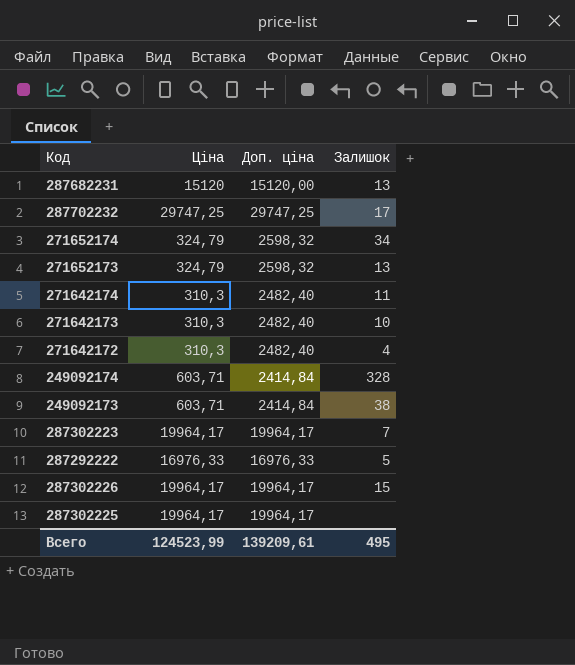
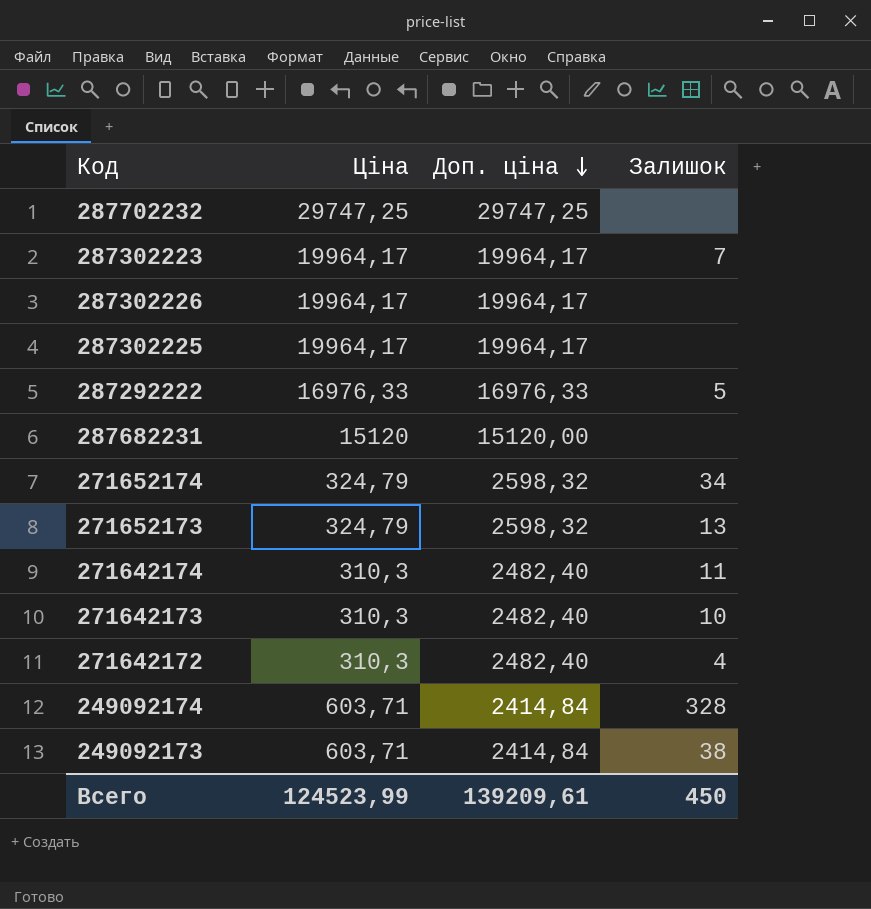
row order: none -> Доп. ціна descending
287702232 | Залишок: 17 -> none
287302226 | Залишок: 15 -> none
287682231 | Залишок: 13 -> none
Всего | Залишок: 495 -> 450

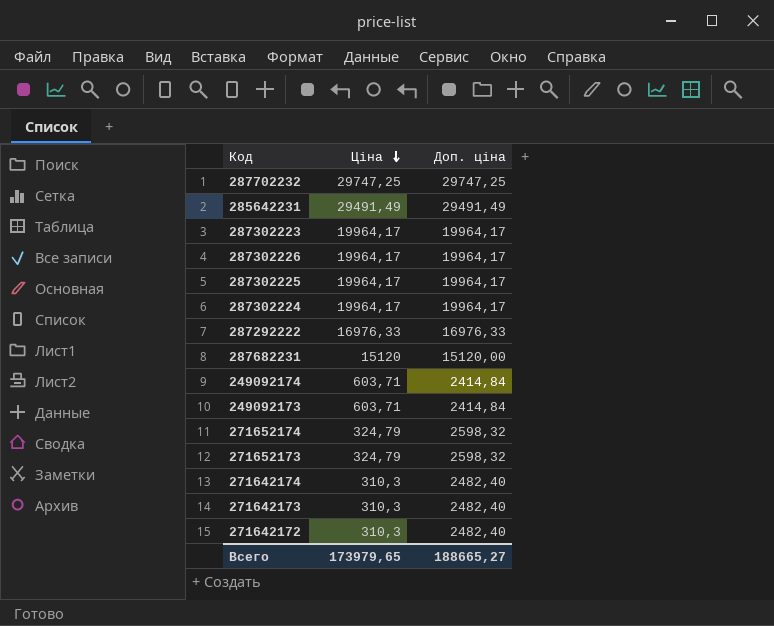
row order: Доп. ціна descending -> Ціна descending
column Залишок | position: 4 -> none
row 285642231: none -> 29491,49 | 29491,49
row 287302224: none -> 19964,17 | 19964,17
Всего | Ціна: 124523,99 -> 173979,65
Всего | Доп. ціна: 139209,61 -> 188665,27

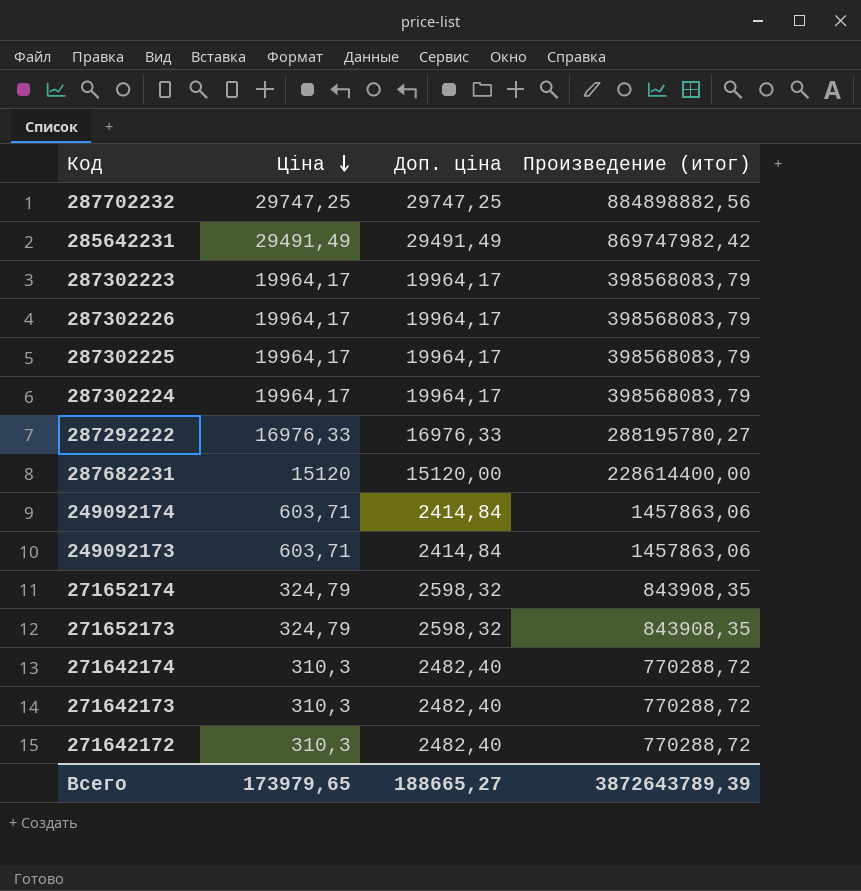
column Произведение (итог) | formula: none -> [Ціна] * [Доп. ціна]

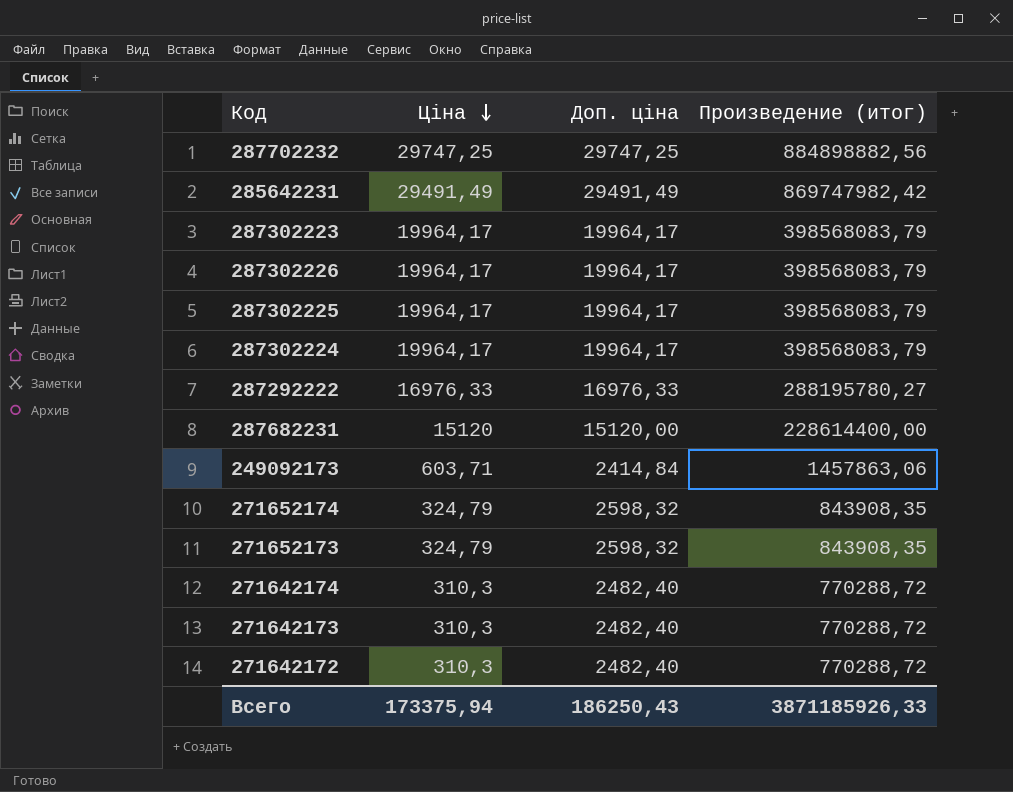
row 249092174: 603,71 | 2414,84 | 1457863,06 -> none
Всего | Ціна: 173979,65 -> 173375,94
Всего | Доп. ціна: 188665,27 -> 186250,43
Всего | Произведение (итог): 3872643789,39 -> 3871185926,33

